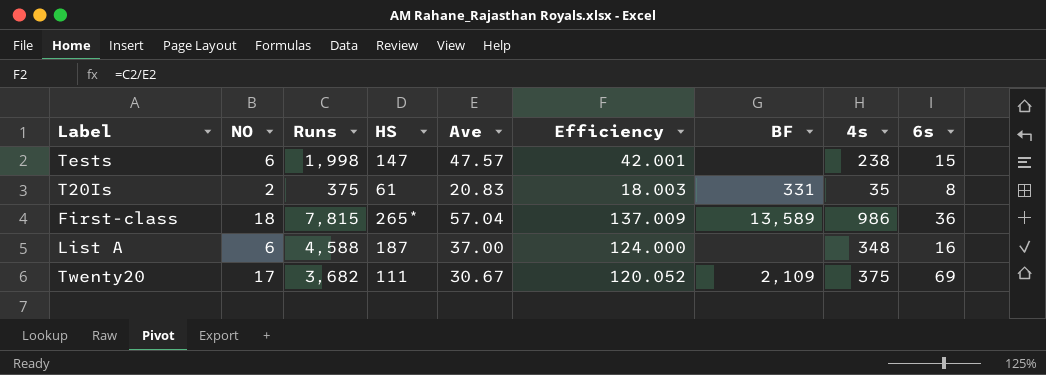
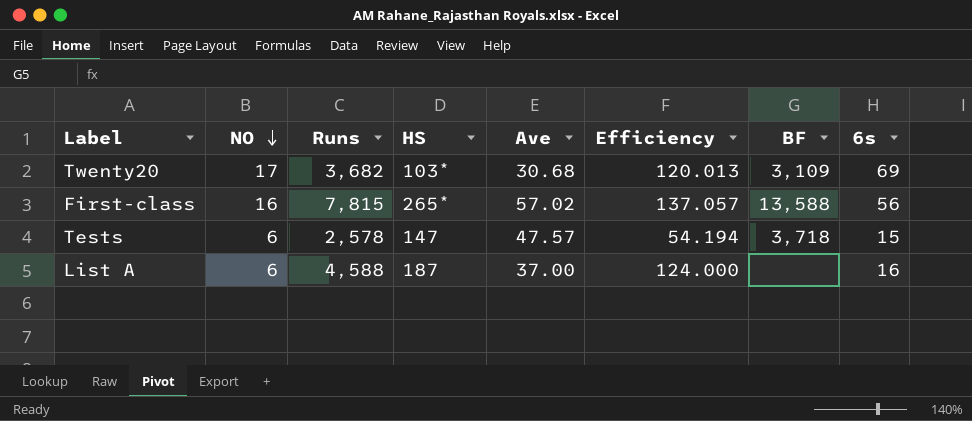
row order: none -> NO descending
column 4s | position: 8 -> none
row T20Is: 2 | 375 | 61 | 20.83 | 18.003 | 331 | 35 | 8 -> none
Twenty20 | HS: 111 -> 103*
Twenty20 | Ave: 30.67 -> 30.68
Twenty20 | Efficiency: 120.052 -> 120.013
Twenty20 | BF: 2,109 -> 3,109
First-class | NO: 18 -> 16
First-class | Ave: 57.04 -> 57.02
First-class | Efficiency: 137.009 -> 137.057
First-class | BF: 13,589 -> 13,588
First-class | 6s: 36 -> 56
Tests | Runs: 1,998 -> 2,578
Tests | Efficiency: 42.001 -> 54.194
Tests | BF: none -> 3,718

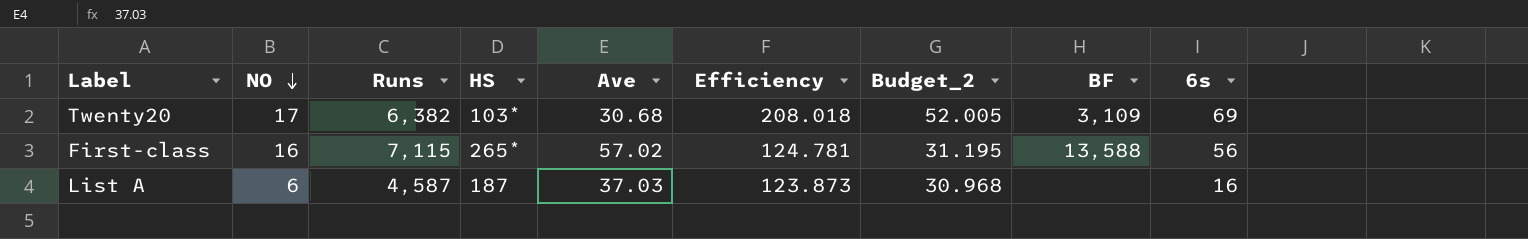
column Budget_2 | formula: none -> [Efficiency] * 0.25
row Tests: 6 | 2,578 | 147 | 47.57 | 54.194 | 3,718 | 15 -> none
Twenty20 | Runs: 3,682 -> 6,382
Twenty20 | Efficiency: 120.013 -> 208.018
First-class | Runs: 7,815 -> 7,115
First-class | Efficiency: 137.057 -> 124.781
List A | Runs: 4,588 -> 4,587
List A | Ave: 37.00 -> 37.03
List A | Efficiency: 124.000 -> 123.873

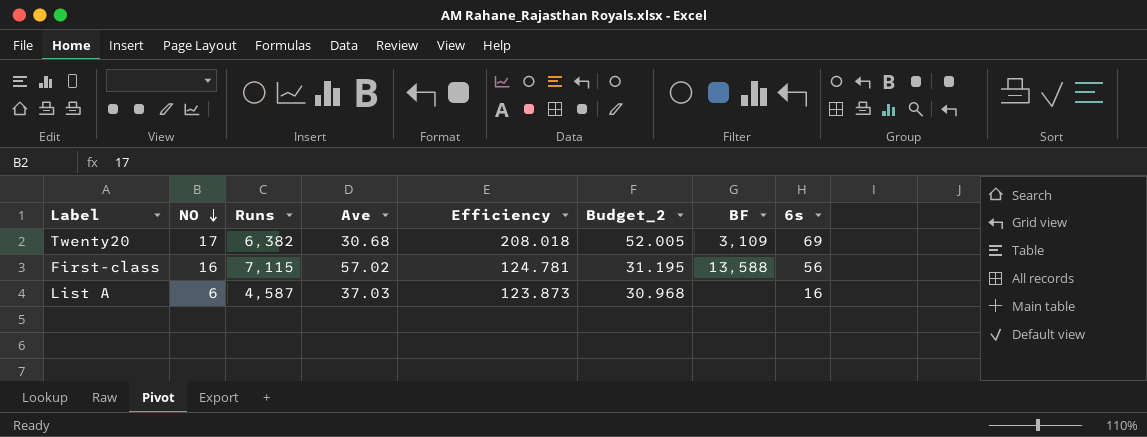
column HS | position: 4 -> none

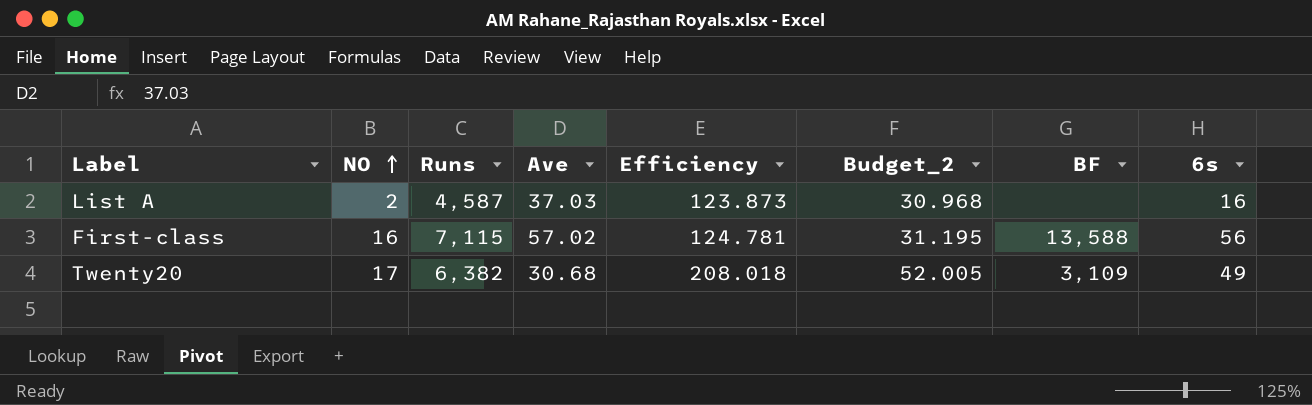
row order: NO descending -> NO ascending
List A | NO: 6 -> 2
Twenty20 | 6s: 69 -> 49

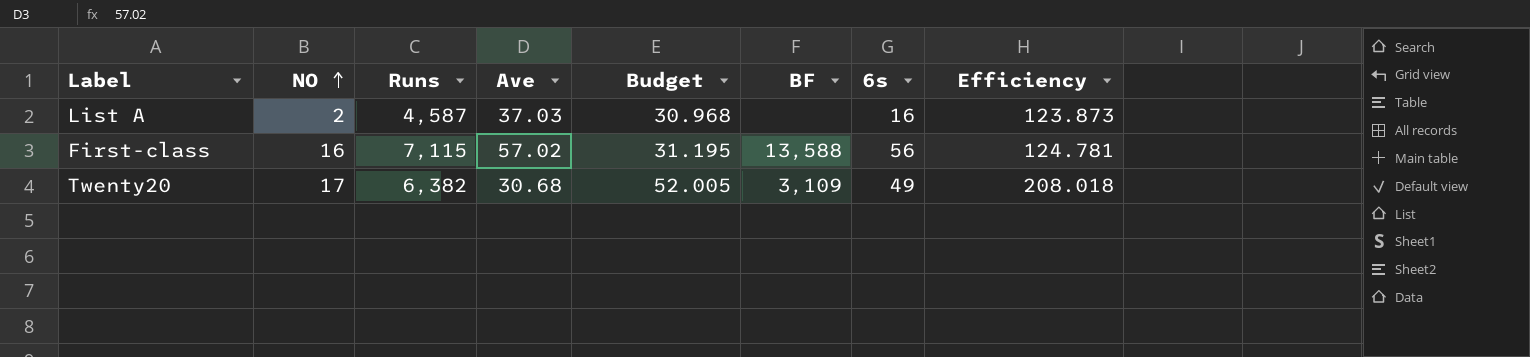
column name: Budget_2 -> Budget
column Efficiency | position: 5 -> 8

